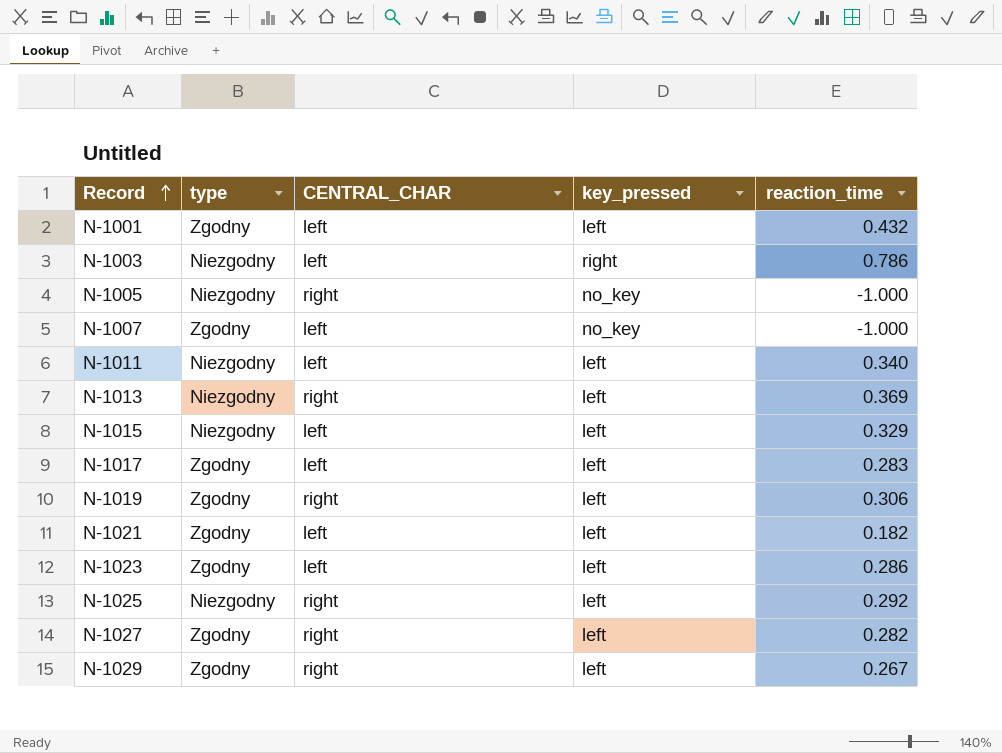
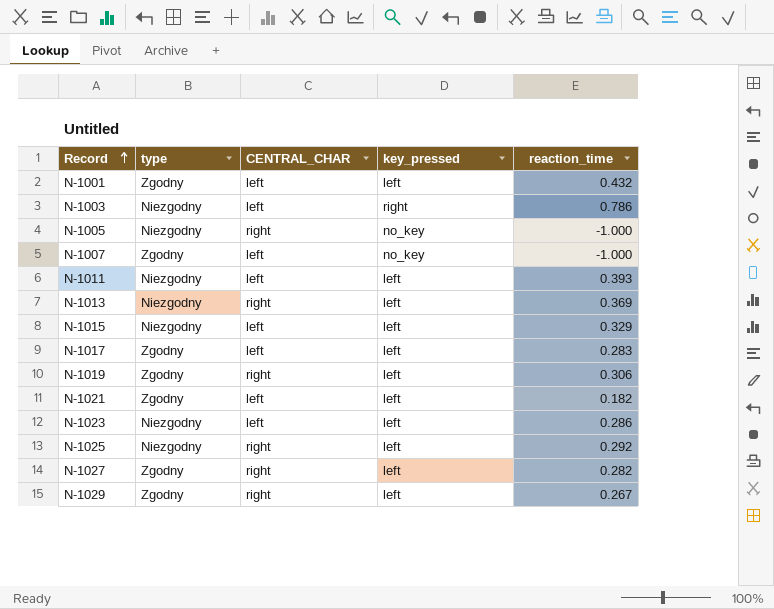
N-1011 | reaction_time: 0.340 -> 0.393
N-1023 | type: Zgodny -> Niezgodny

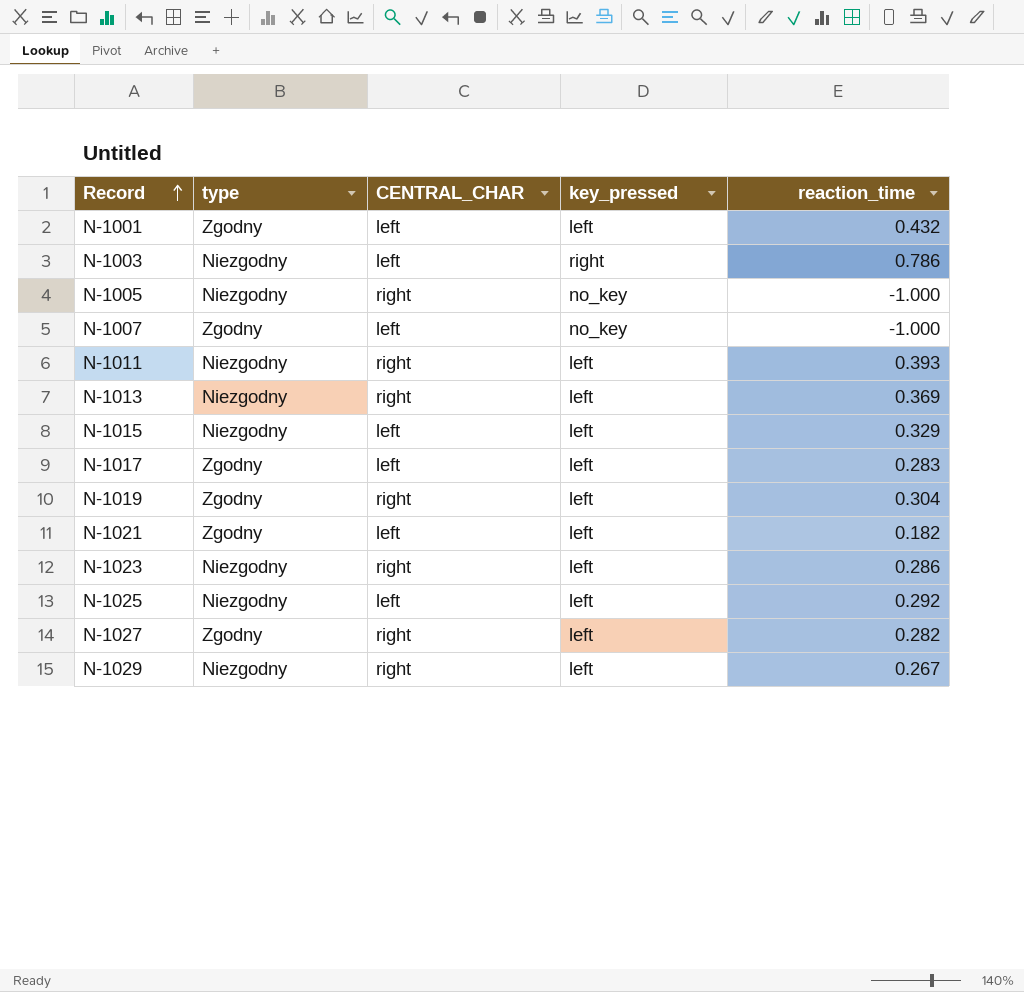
N-1011 | CENTRAL_CHAR: left -> right
N-1019 | reaction_time: 0.306 -> 0.304
N-1023 | CENTRAL_CHAR: left -> right
N-1025 | CENTRAL_CHAR: right -> left
N-1029 | type: Zgodny -> Niezgodny

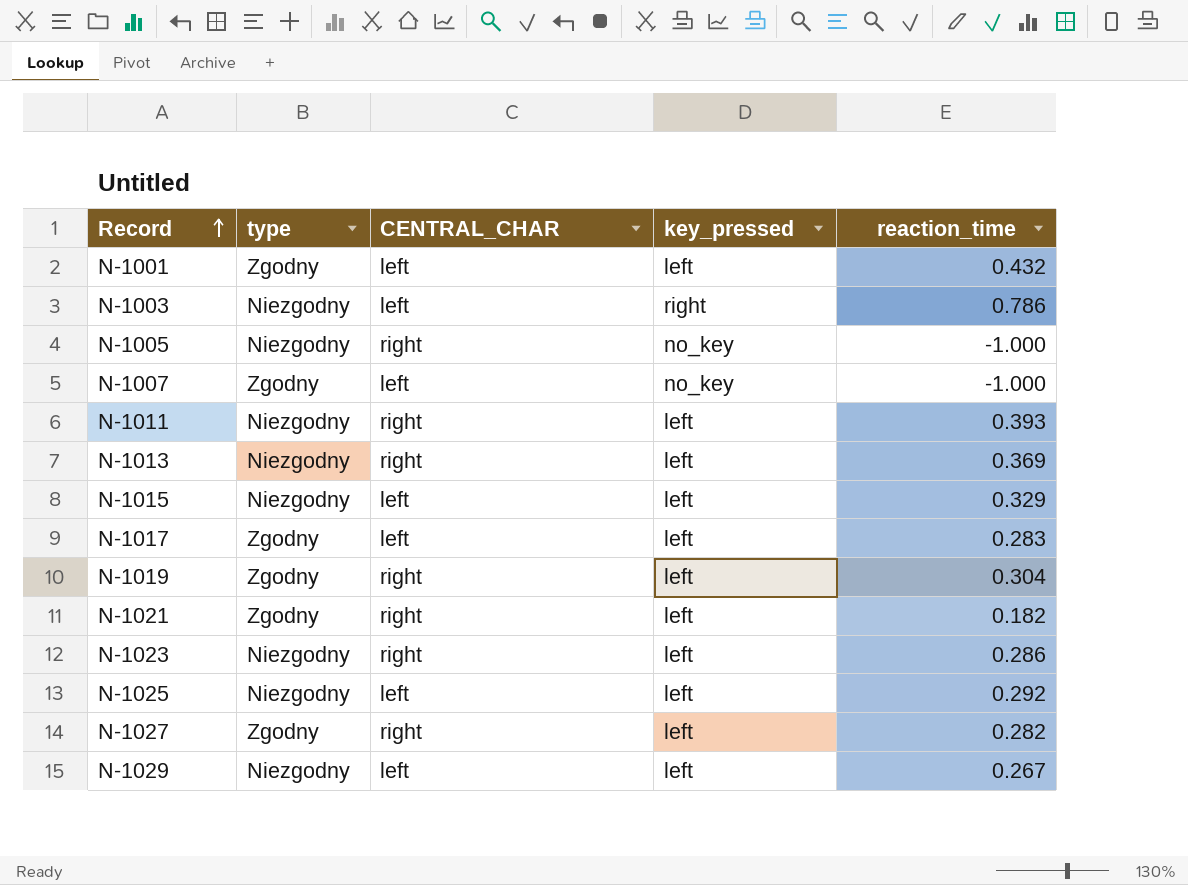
N-1021 | CENTRAL_CHAR: left -> right
N-1029 | CENTRAL_CHAR: right -> left

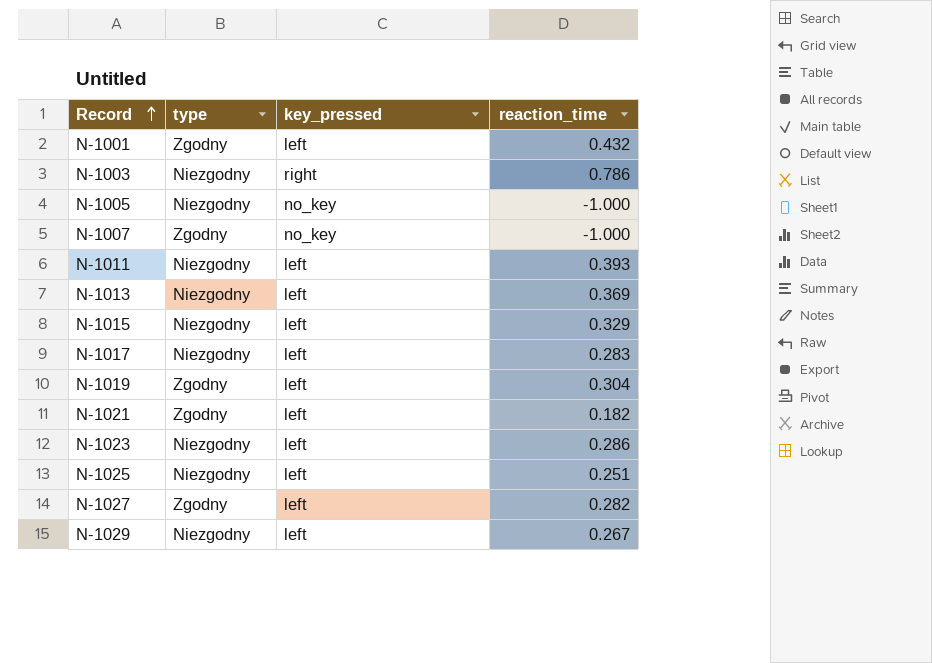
column CENTRAL_CHAR | position: 3 -> none
N-1017 | type: Zgodny -> Niezgodny
N-1025 | reaction_time: 0.292 -> 0.251

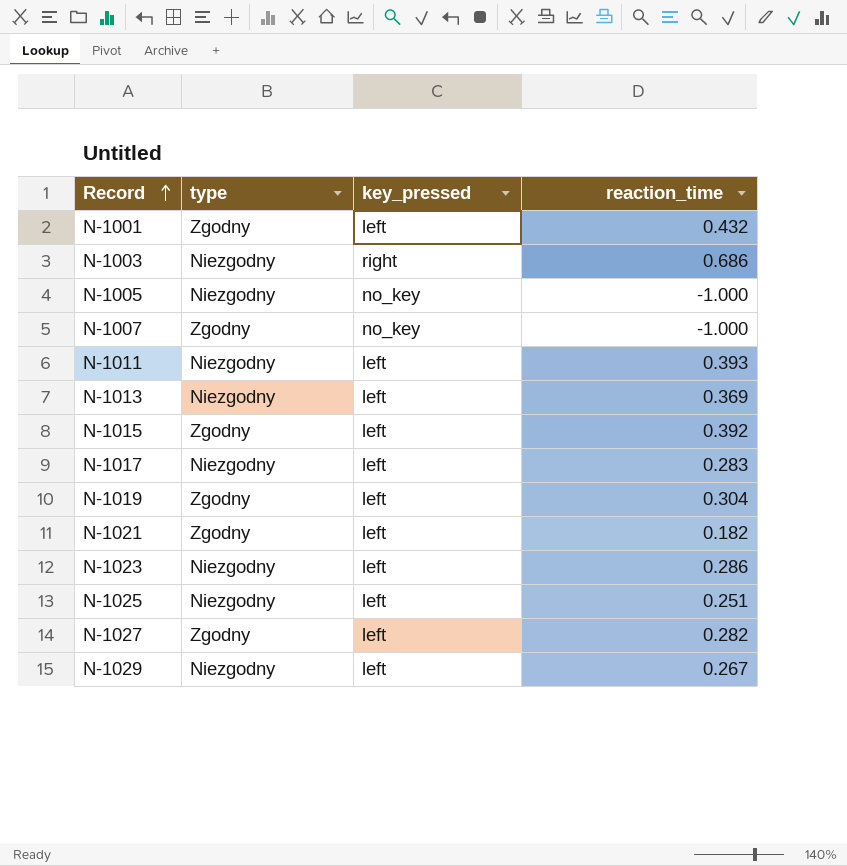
N-1003 | reaction_time: 0.786 -> 0.686
N-1015 | type: Niezgodny -> Zgodny
N-1015 | reaction_time: 0.329 -> 0.392

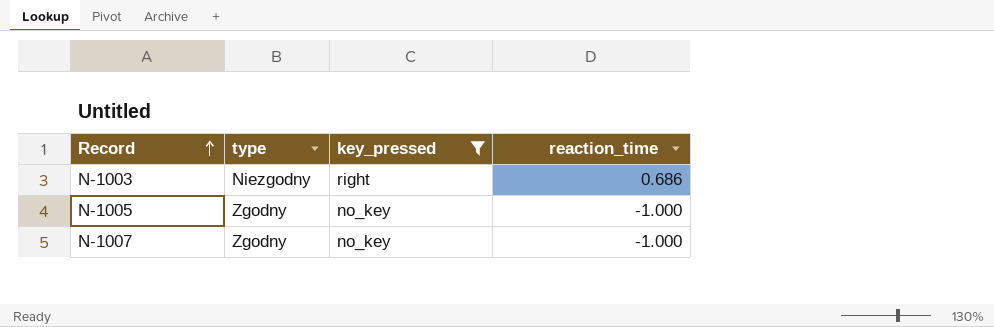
filter: none -> key_pressed != left
N-1005 | type: Niezgodny -> Zgodny

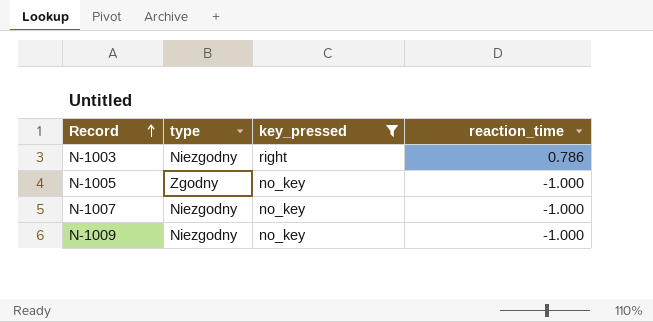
N-1003 | reaction_time: 0.686 -> 0.786
N-1007 | type: Zgodny -> Niezgodny
row N-1009: none -> Niezgodny | no_key | -1.000

